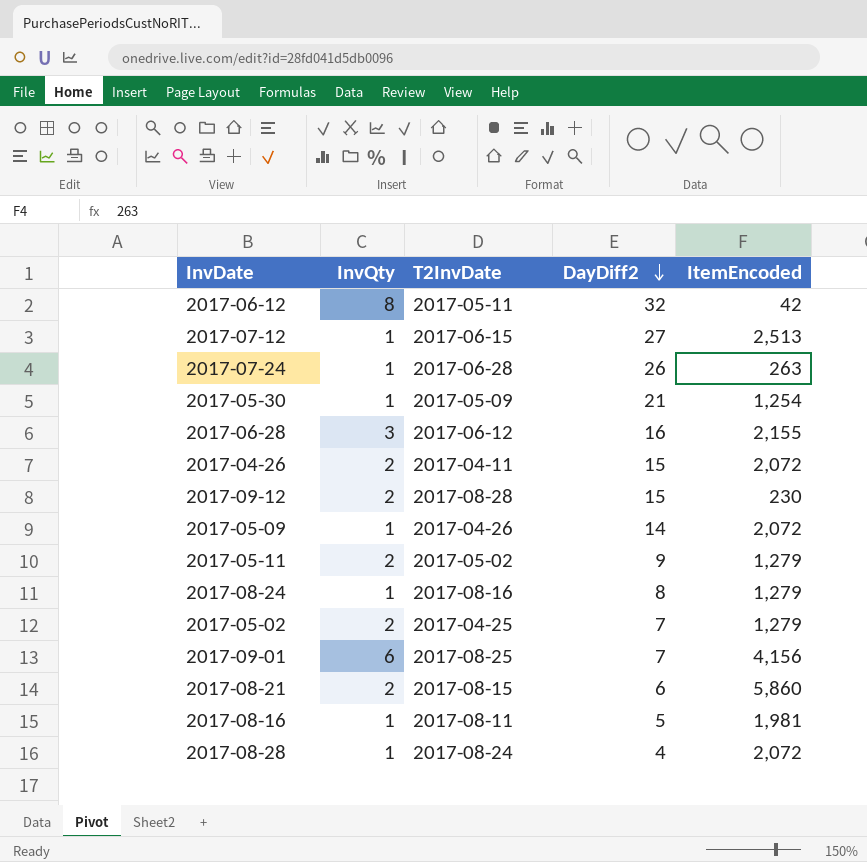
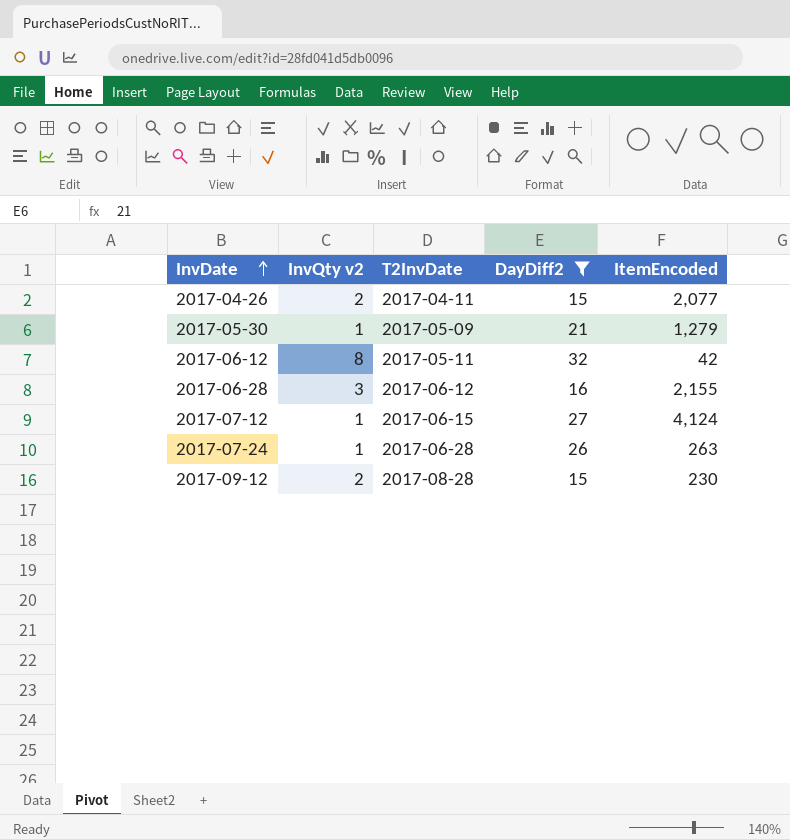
filter: none -> DayDiff2 >= 15
row order: DayDiff2 descending -> InvDate ascending
column name: InvQty -> InvQty v2
2017-04-26 | ItemEncoded: 2,072 -> 2,077
2017-05-30 | ItemEncoded: 1,254 -> 1,279
2017-07-12 | ItemEncoded: 2,513 -> 4,124

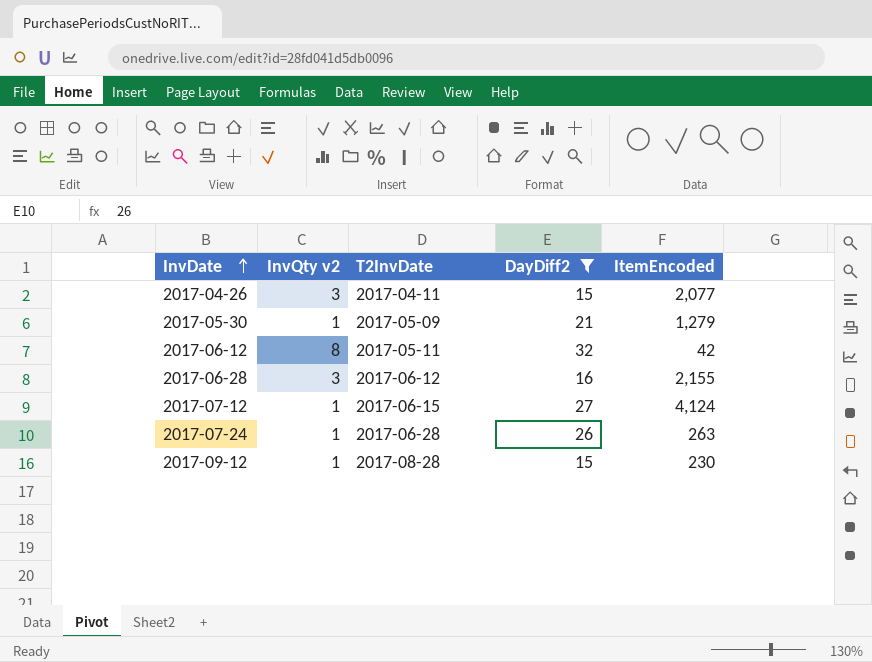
2017-04-26 | InvQty v2: 2 -> 3
2017-09-12 | InvQty v2: 2 -> 1

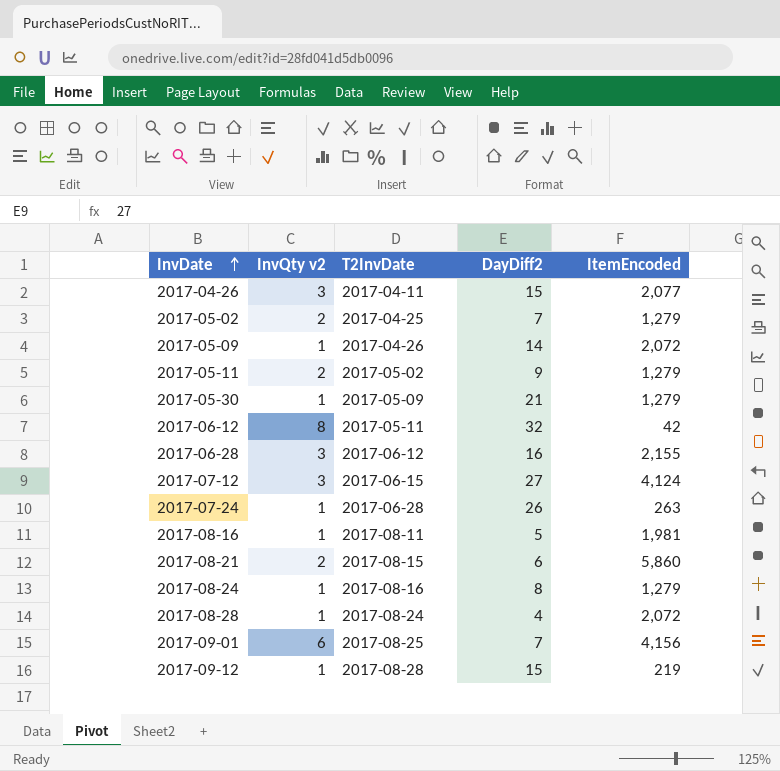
filter: DayDiff2 >= 15 -> none
2017-07-12 | InvQty v2: 1 -> 3
2017-09-12 | ItemEncoded: 230 -> 219

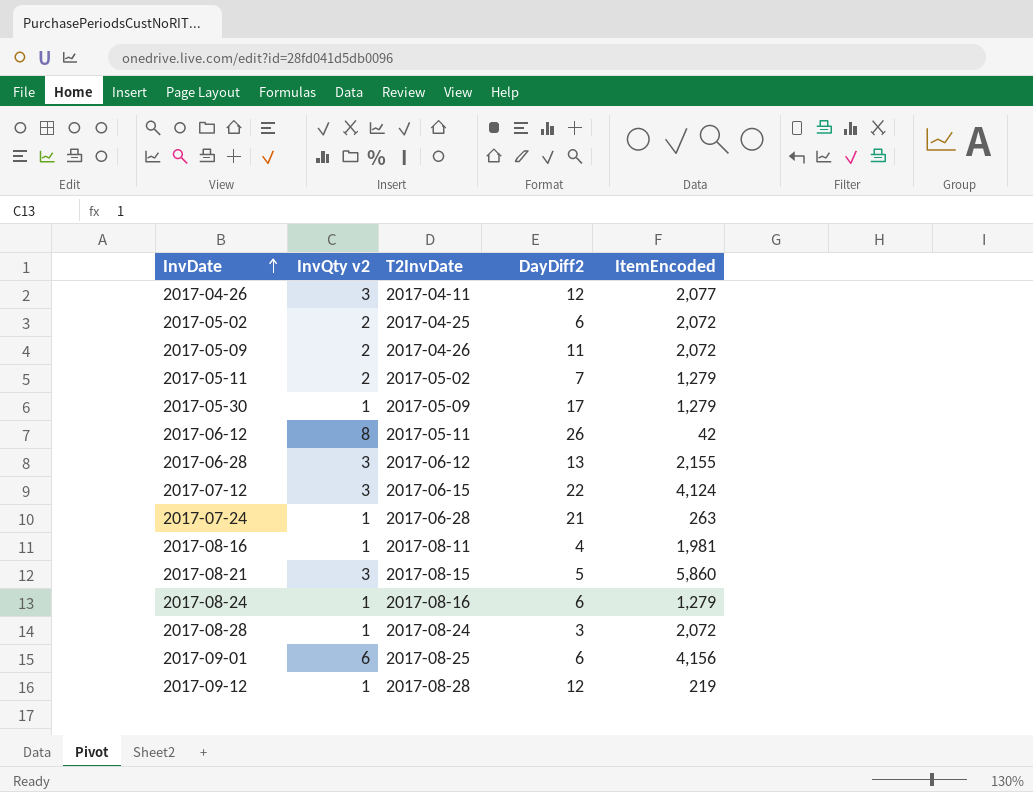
2017-04-26 | DayDiff2: 15 -> 12
2017-05-02 | DayDiff2: 7 -> 6
2017-05-02 | ItemEncoded: 1,279 -> 2,072
2017-05-09 | InvQty v2: 1 -> 2
2017-05-09 | DayDiff2: 14 -> 11
2017-05-11 | DayDiff2: 9 -> 7
2017-05-30 | DayDiff2: 21 -> 17
2017-06-12 | DayDiff2: 32 -> 26
2017-06-28 | DayDiff2: 16 -> 13
2017-07-12 | DayDiff2: 27 -> 22
2017-07-24 | DayDiff2: 26 -> 21
2017-08-16 | DayDiff2: 5 -> 4
2017-08-21 | InvQty v2: 2 -> 3
2017-08-21 | DayDiff2: 6 -> 5
2017-08-24 | DayDiff2: 8 -> 6
2017-08-28 | DayDiff2: 4 -> 3
2017-09-01 | DayDiff2: 7 -> 6
2017-09-12 | DayDiff2: 15 -> 12

